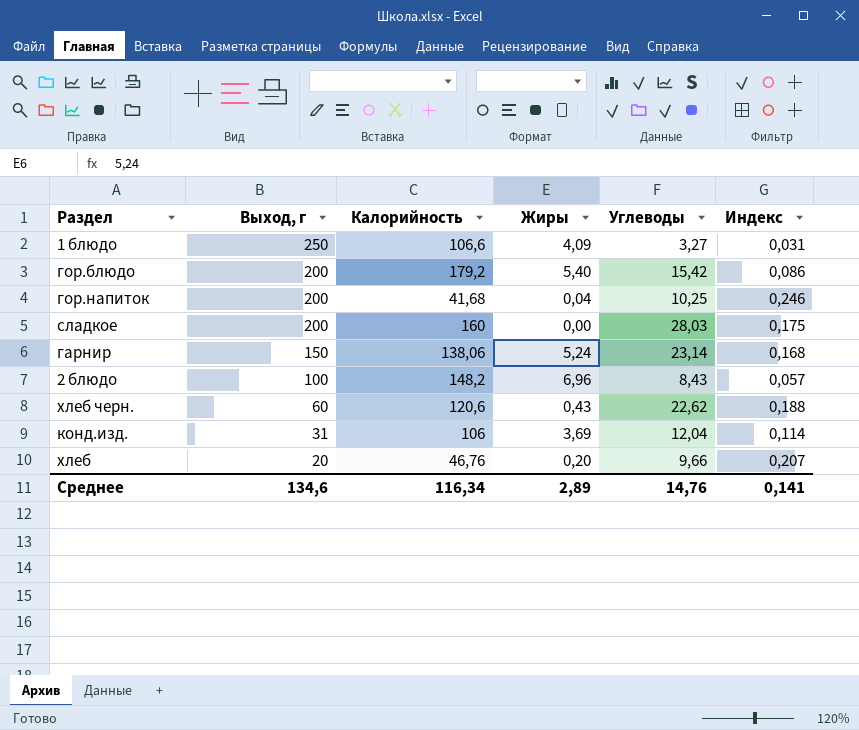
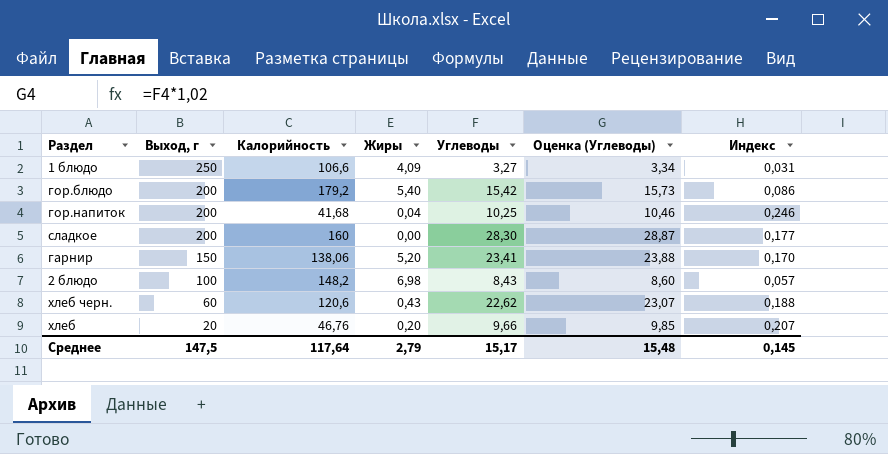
column Оценка (Углеводы) | formula: none -> [Углеводы] * 1,02
row конд.изд.: 31 | 106 | 3,69 | 12,04 | 0,114 -> none
сладкое | Углеводы: 28,03 -> 28,30
сладкое | Индекс: 0,175 -> 0,177
гарнир | Жиры: 5,24 -> 5,20
гарнир | Углеводы: 23,14 -> 23,41
гарнир | Индекс: 0,168 -> 0,170
2 блюдо | Жиры: 6,96 -> 6,98
Среднее | Выход, г: 134,6 -> 147,5
Среднее | Калорийность: 116,34 -> 117,64
Среднее | Жиры: 2,89 -> 2,79
Среднее | Углеводы: 14,76 -> 15,17
Среднее | Индекс: 0,141 -> 0,145

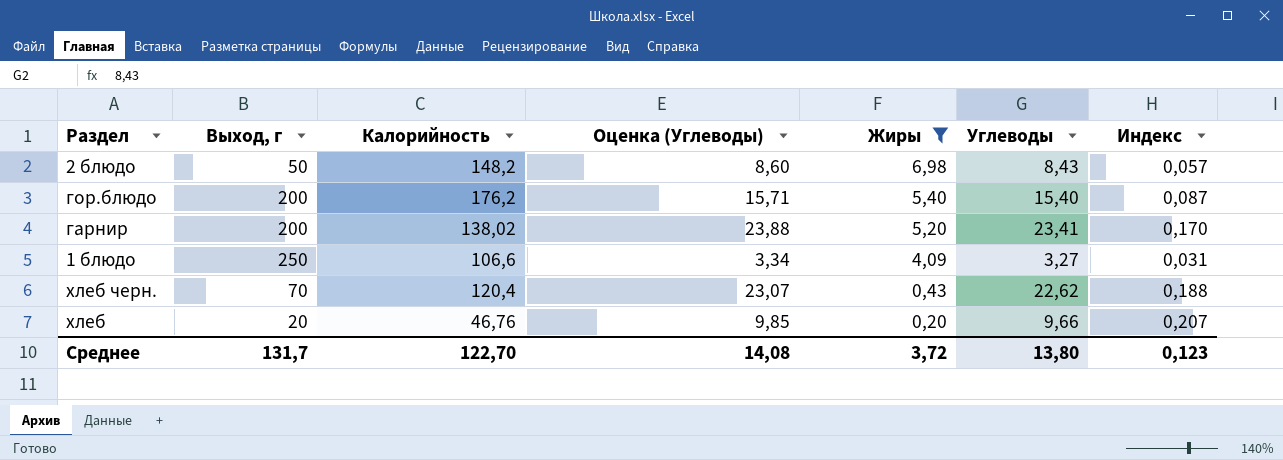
filter: none -> Жиры >= 0,20
row order: Выход, г descending -> Жиры descending
column Оценка (Углеводы) | position: 6 -> 4
2 блюдо | Выход, г: 100 -> 50
гор.блюдо | Калорийность: 179,2 -> 176,2
гор.блюдо | Оценка (Углеводы): 15,73 -> 15,71
гор.блюдо | Углеводы: 15,42 -> 15,40
гор.блюдо | Индекс: 0,086 -> 0,087
гарнир | Выход, г: 150 -> 200
гарнир | Калорийность: 138,06 -> 138,02
хлеб черн. | Выход, г: 60 -> 70
хлеб черн. | Калорийность: 120,6 -> 120,4
Среднее | Выход, г: 147,5 -> 131,7
Среднее | Калорийность: 117,64 -> 122,70
Среднее | Оценка (Углеводы): 15,48 -> 14,08
Среднее | Жиры: 2,79 -> 3,72
Среднее | Углеводы: 15,17 -> 13,80
Среднее | Индекс: 0,145 -> 0,123

